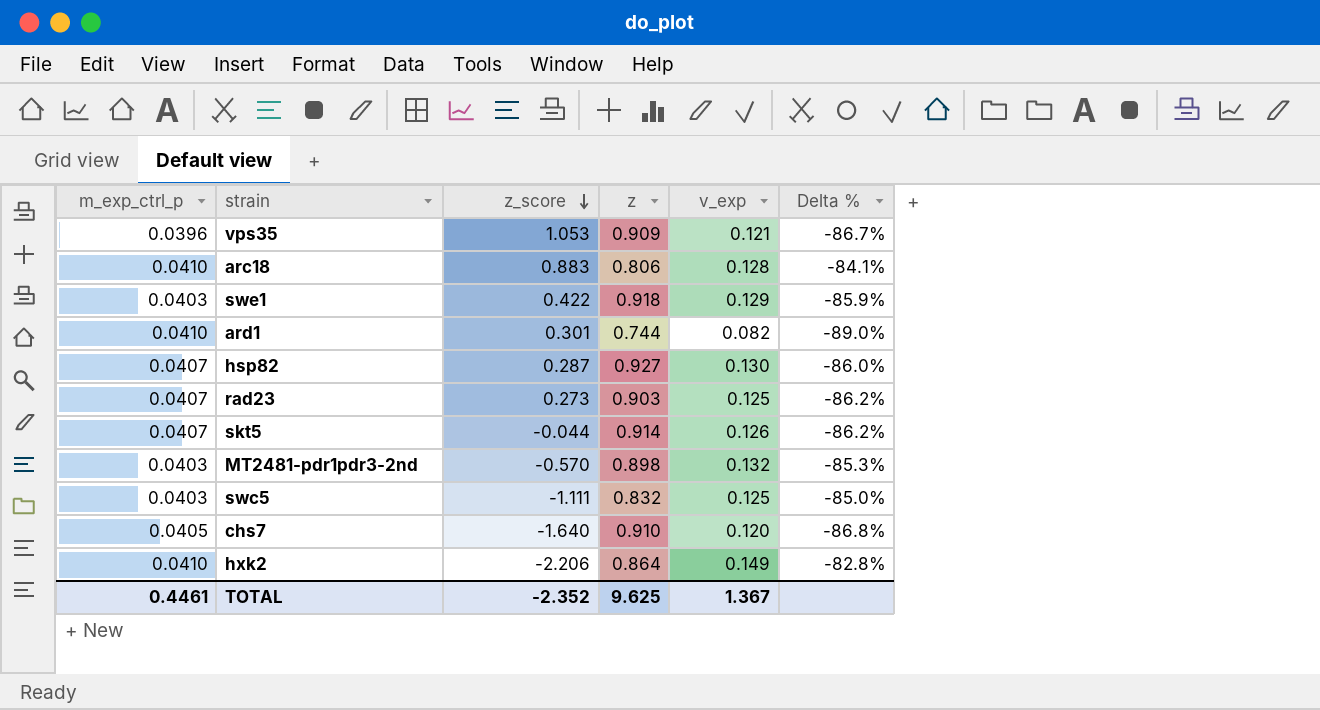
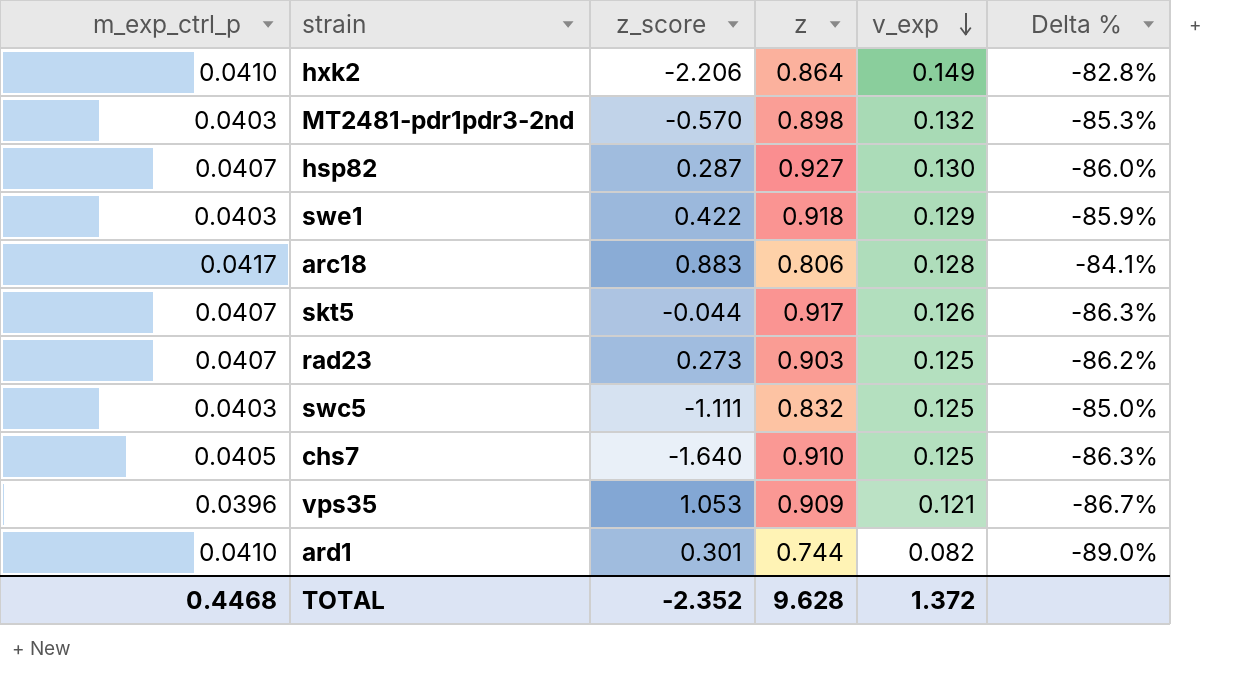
row order: z_score descending -> v_exp descending
arc18 | m_exp_ctrl_p: 0.0410 -> 0.0417
skt5 | z: 0.914 -> 0.917
skt5 | Delta %: -86.2% -> -86.3%
chs7 | v_exp: 0.120 -> 0.125
chs7 | Delta %: -86.8% -> -86.3%
TOTAL | m_exp_ctrl_p: 0.4461 -> 0.4468
TOTAL | z: 9.625 -> 9.628
TOTAL | v_exp: 1.367 -> 1.372

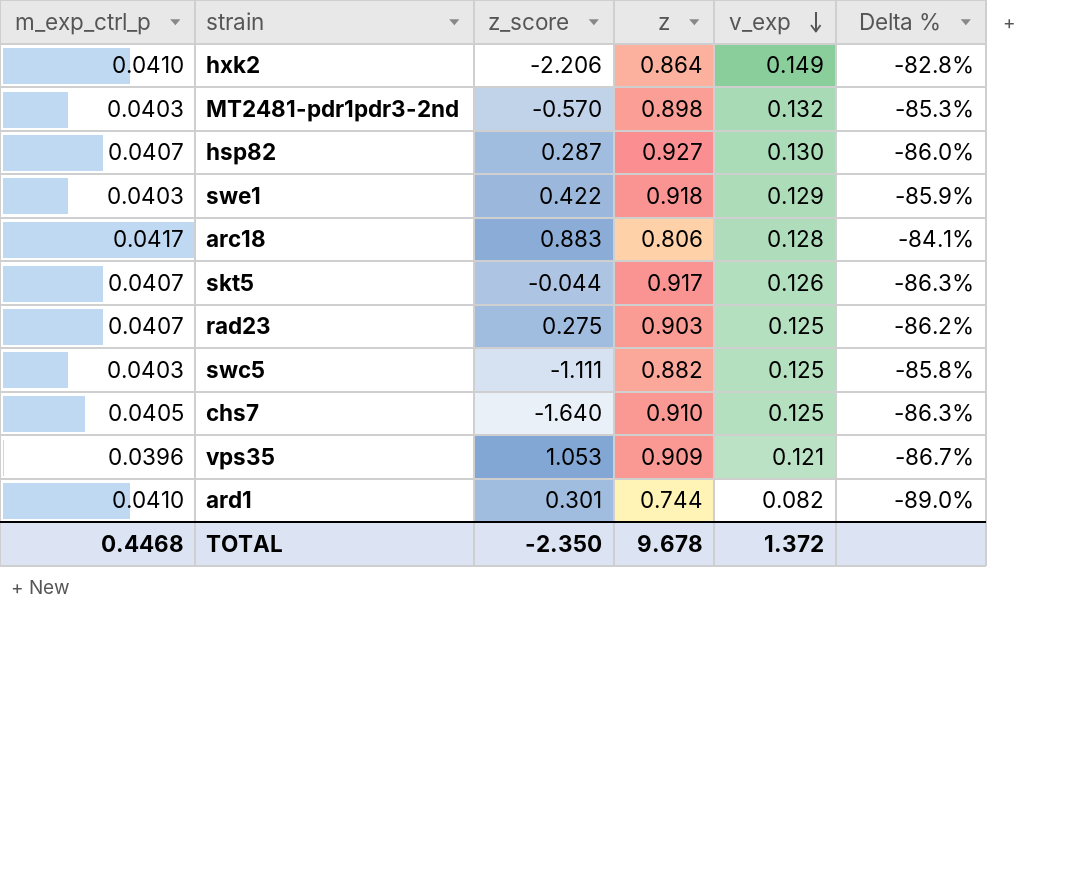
rad23 | z_score: 0.273 -> 0.275
swc5 | z: 0.832 -> 0.882
swc5 | Delta %: -85.0% -> -85.8%
TOTAL | z_score: -2.352 -> -2.350
TOTAL | z: 9.628 -> 9.678

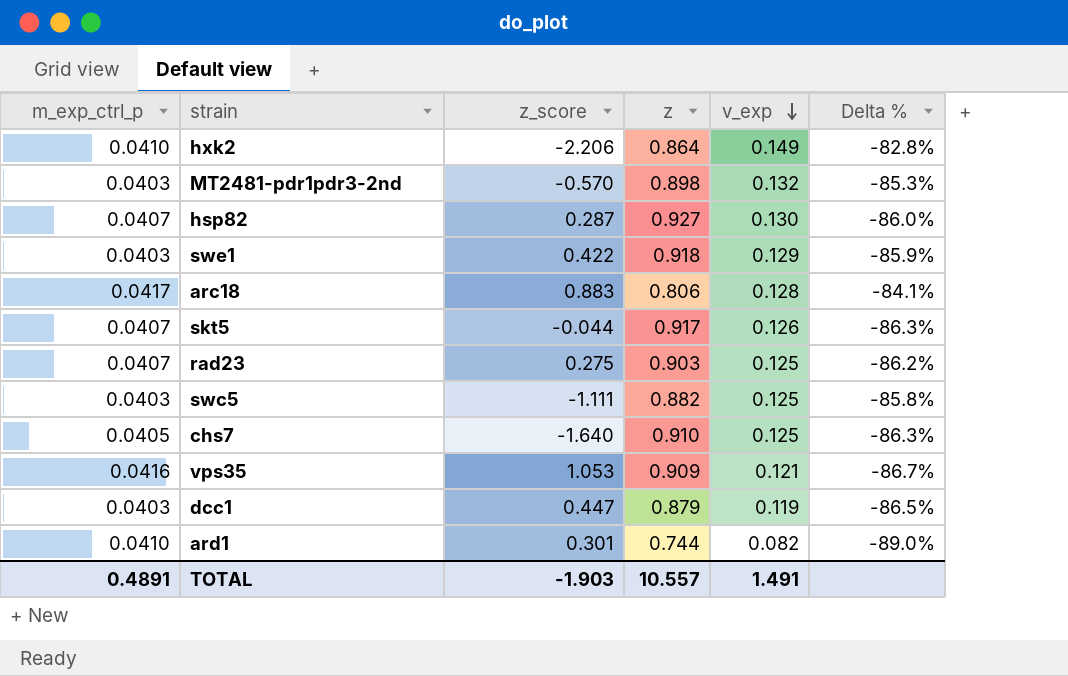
vps35 | m_exp_ctrl_p: 0.0396 -> 0.0416
row dcc1: none -> 0.0403 | 0.447 | 0.879 | 0.119 | -86.5%
TOTAL | m_exp_ctrl_p: 0.4468 -> 0.4891
TOTAL | z_score: -2.350 -> -1.903
TOTAL | z: 9.678 -> 10.557
TOTAL | v_exp: 1.372 -> 1.491

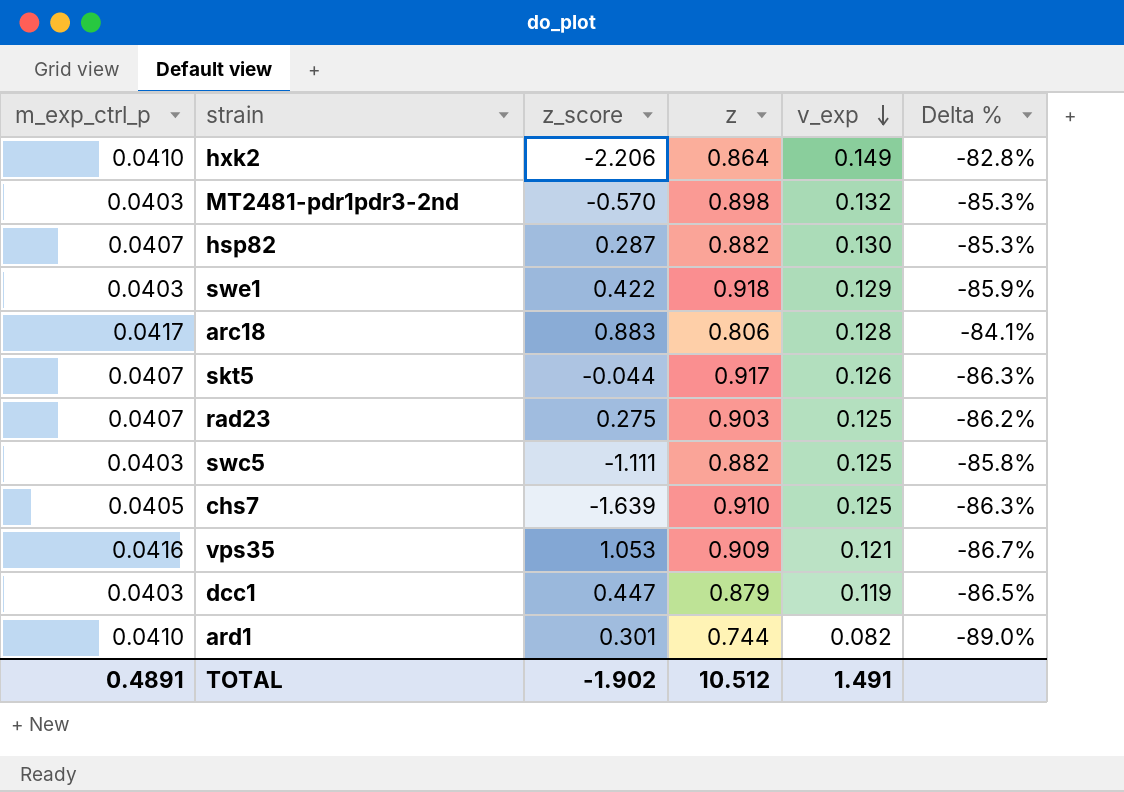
hsp82 | z: 0.927 -> 0.882
hsp82 | Delta %: -86.0% -> -85.3%
chs7 | z_score: -1.640 -> -1.639
TOTAL | z_score: -1.903 -> -1.902
TOTAL | z: 10.557 -> 10.512

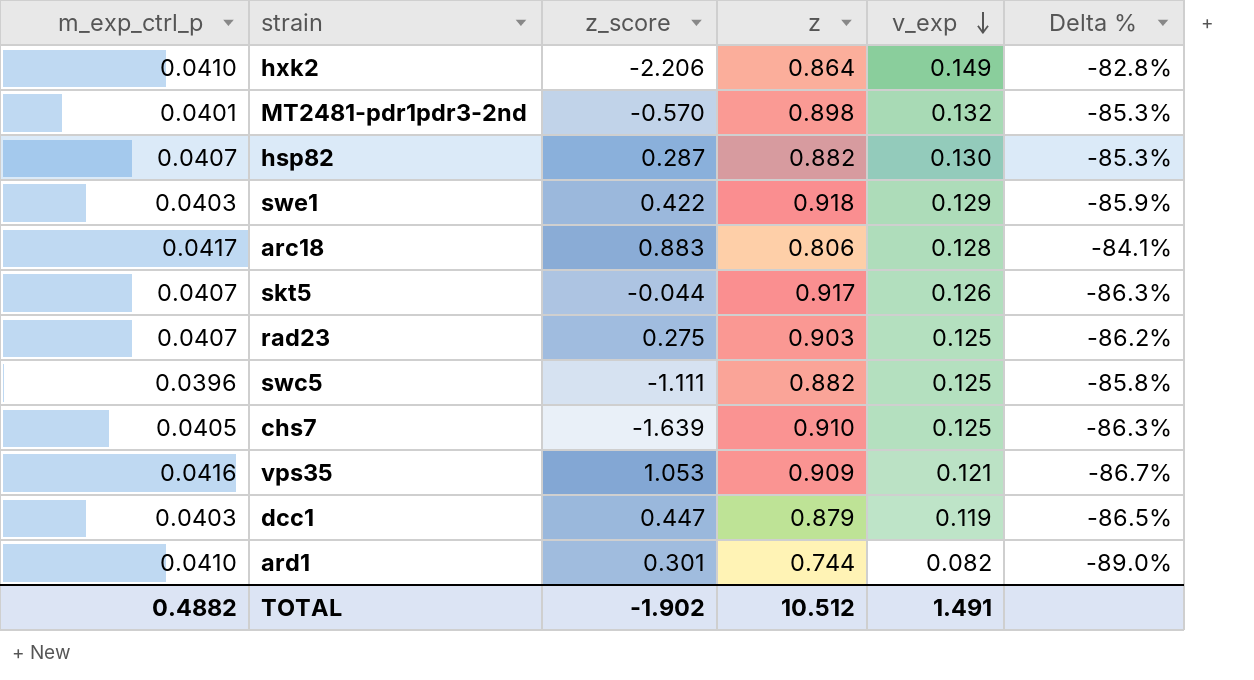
MT2481-pdr1pdr3-2nd | m_exp_ctrl_p: 0.0403 -> 0.0401
swc5 | m_exp_ctrl_p: 0.0403 -> 0.0396
TOTAL | m_exp_ctrl_p: 0.4891 -> 0.4882

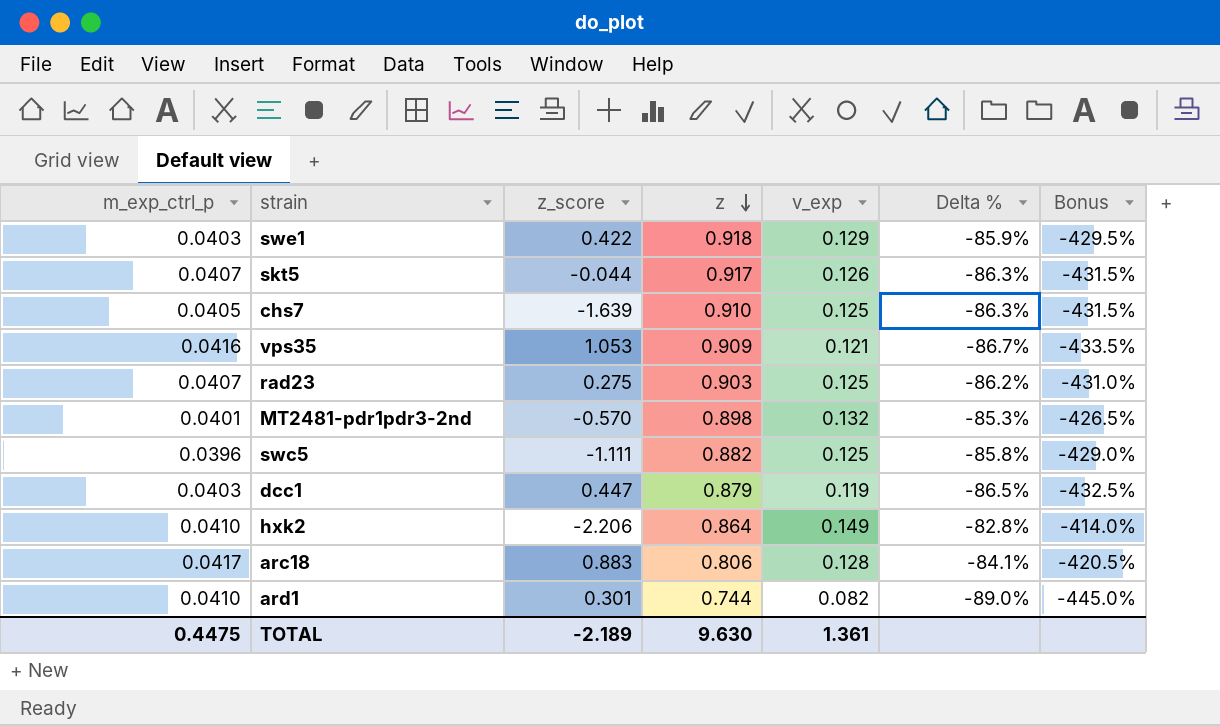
row order: v_exp descending -> z descending
column Bonus | formula: none -> [Delta %] * 5
row hsp82: 0.0407 | 0.287 | 0.882 | 0.130 | -85.3% -> none
TOTAL | m_exp_ctrl_p: 0.4882 -> 0.4475
TOTAL | z_score: -1.902 -> -2.189
TOTAL | z: 10.512 -> 9.630
TOTAL | v_exp: 1.491 -> 1.361

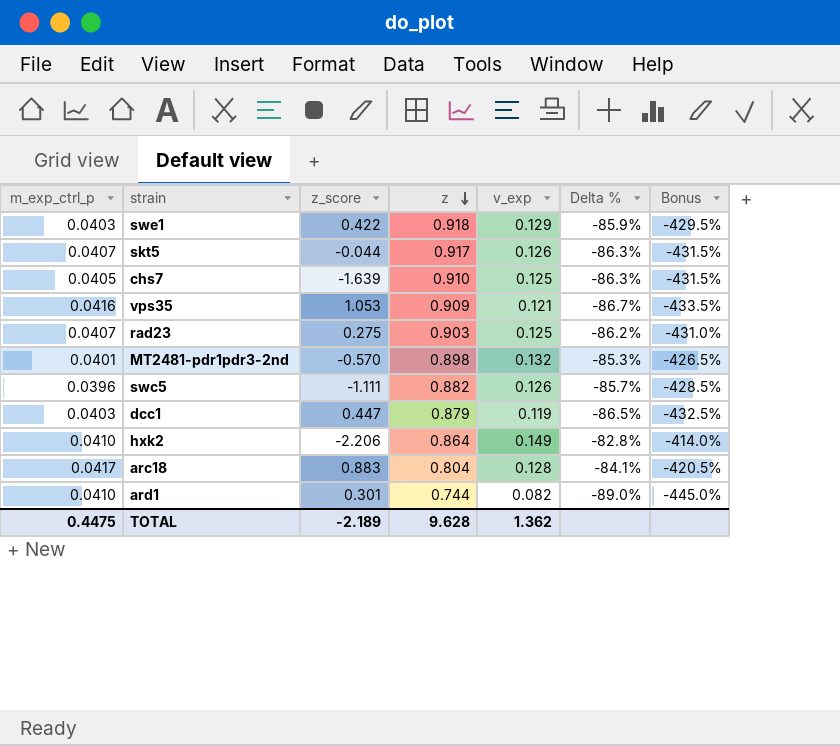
swc5 | v_exp: 0.125 -> 0.126
swc5 | Delta %: -85.8% -> -85.7%
swc5 | Bonus: -429.0% -> -428.5%
arc18 | z: 0.806 -> 0.804
TOTAL | z: 9.630 -> 9.628
TOTAL | v_exp: 1.361 -> 1.362

